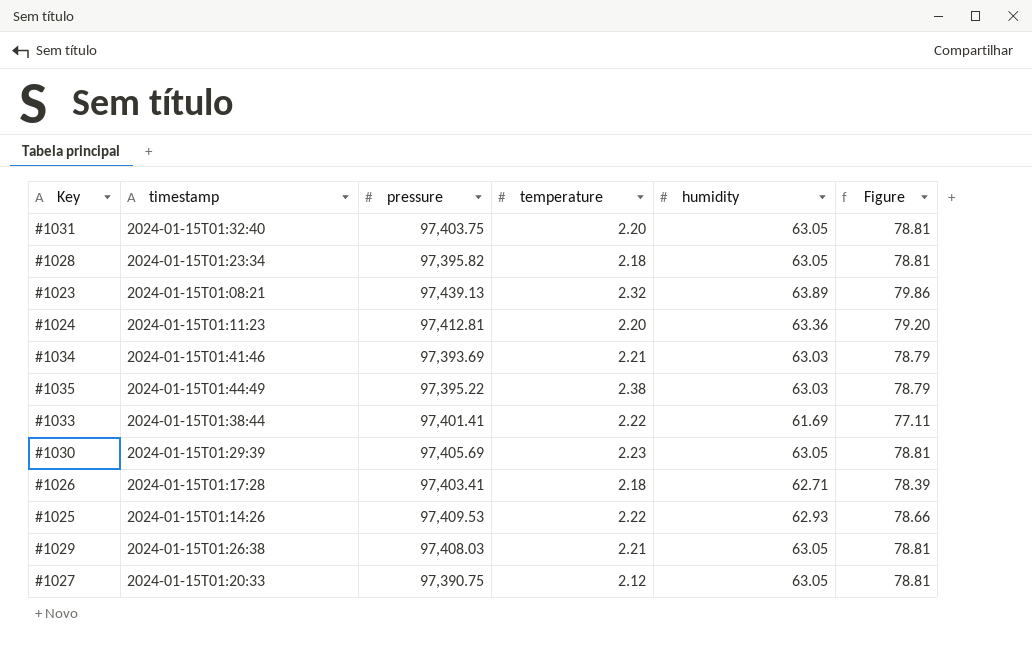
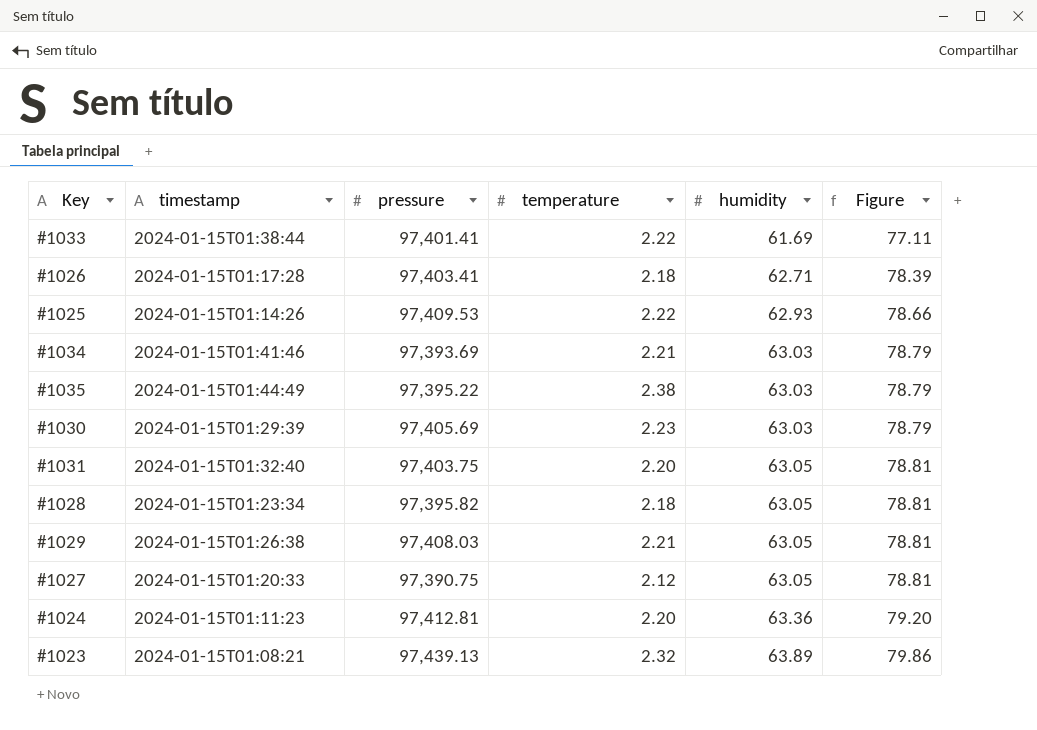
row order: none -> humidity ascending
#1030 | humidity: 63.05 -> 63.03
#1030 | Figure: 78.81 -> 78.79

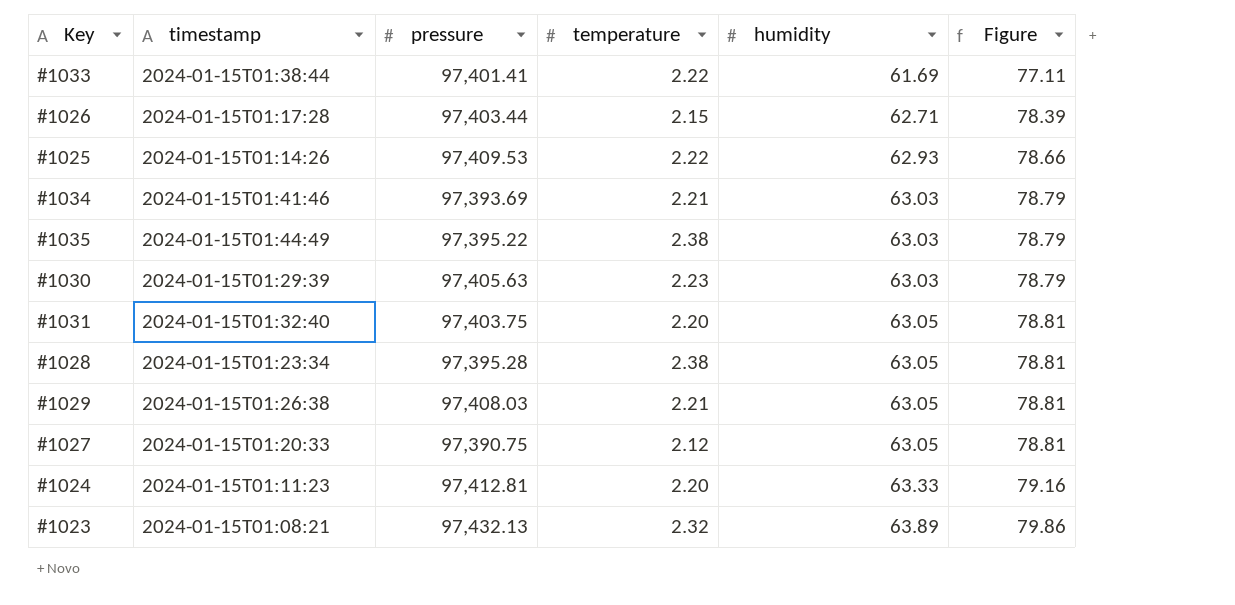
#1026 | pressure: 97,403.41 -> 97,403.44
#1026 | temperature: 2.18 -> 2.15
#1030 | pressure: 97,405.69 -> 97,405.63
#1028 | pressure: 97,395.82 -> 97,395.28
#1028 | temperature: 2.18 -> 2.38
#1024 | humidity: 63.36 -> 63.33
#1024 | Figure: 79.20 -> 79.16
#1023 | pressure: 97,439.13 -> 97,432.13

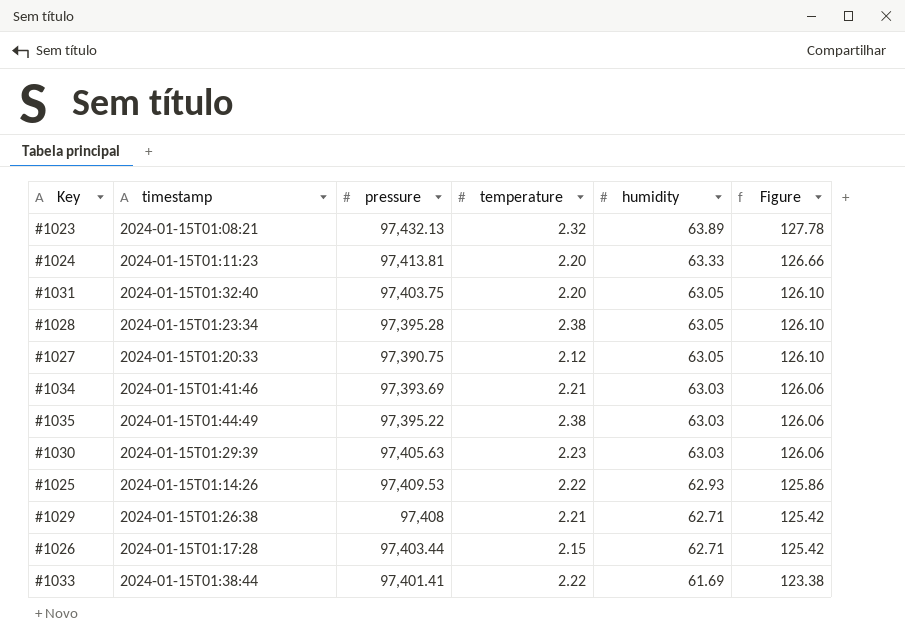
row order: humidity ascending -> humidity descending
column Figure | formula: [humidity] * 1.25 -> [humidity] * 2
#1024 | pressure: 97,412.81 -> 97,413.81
#1029 | pressure: 97,408.03 -> 97,408
#1029 | humidity: 63.05 -> 62.71

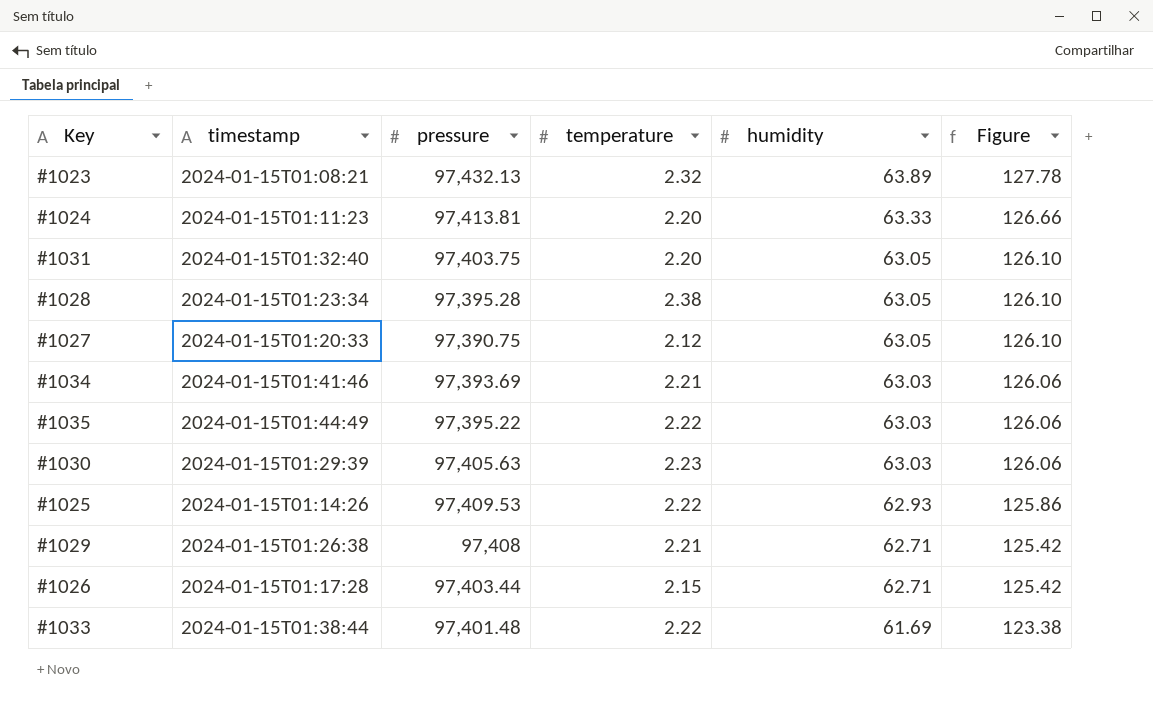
#1035 | temperature: 2.38 -> 2.22
#1033 | pressure: 97,401.41 -> 97,401.48

